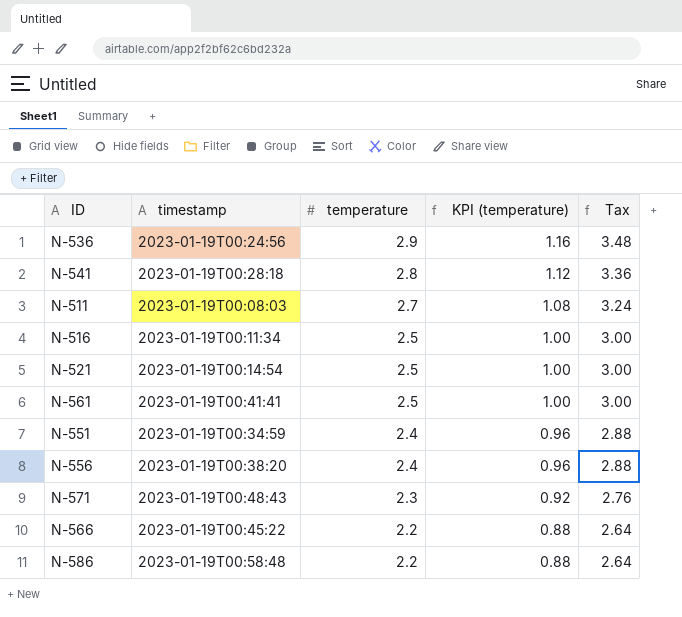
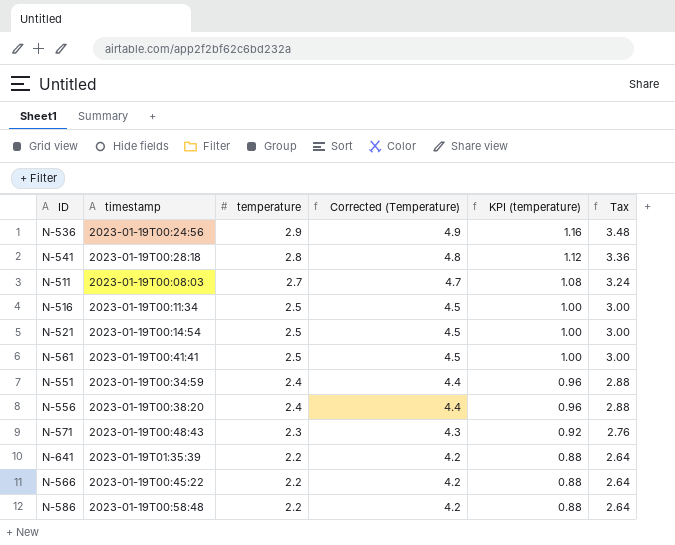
column Corrected (Temperature) | formula: none -> [temperature] + 2
row N-641: none -> 2023-01-19T01:35:39 | 2.2 | 4.2 | 0.88 | 2.64

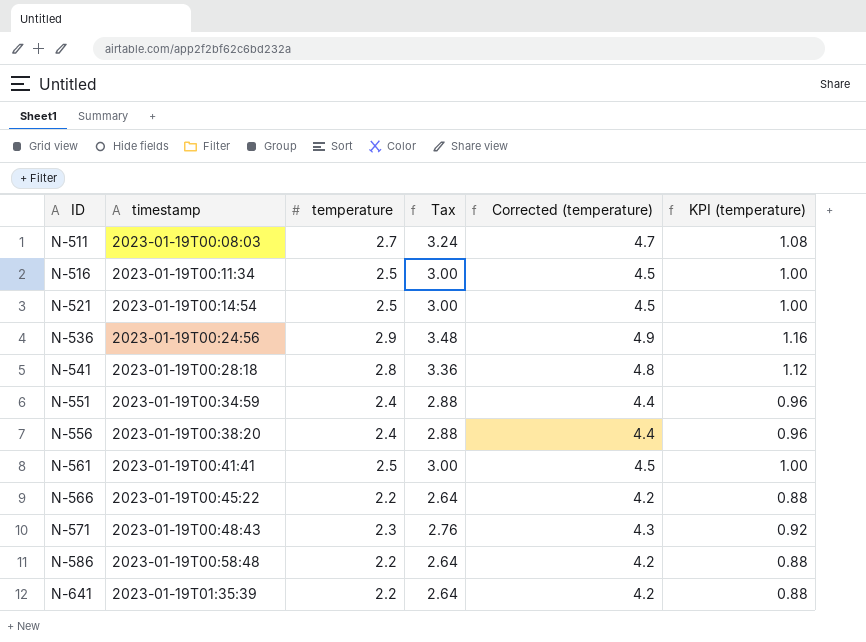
row order: temperature descending -> ID ascending
column Tax | position: 6 -> 4
column name: Corrected (Temperature) -> Corrected (temperature)

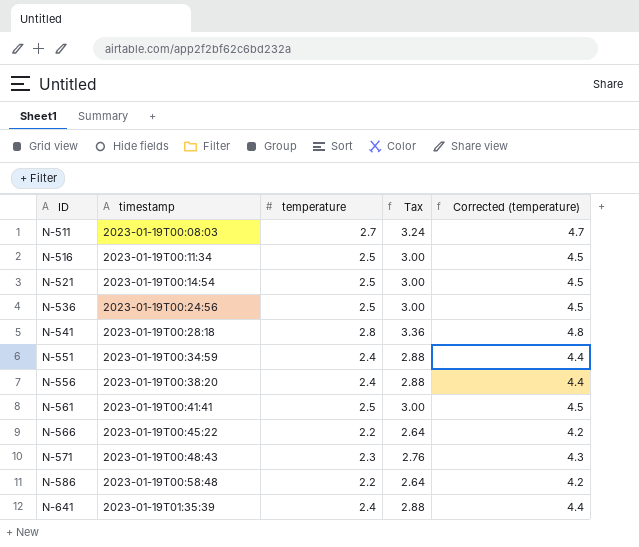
column KPI (temperature) | formula: [temperature] * 0.4 -> none
N-536 | temperature: 2.9 -> 2.5
N-536 | Tax: 3.48 -> 3.00
N-536 | Corrected (temperature): 4.9 -> 4.5
N-641 | temperature: 2.2 -> 2.4
N-641 | Tax: 2.64 -> 2.88
N-641 | Corrected (temperature): 4.2 -> 4.4

